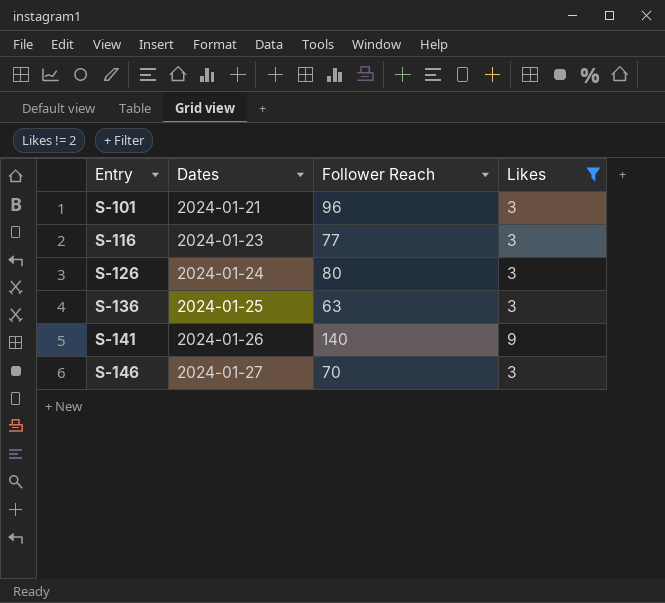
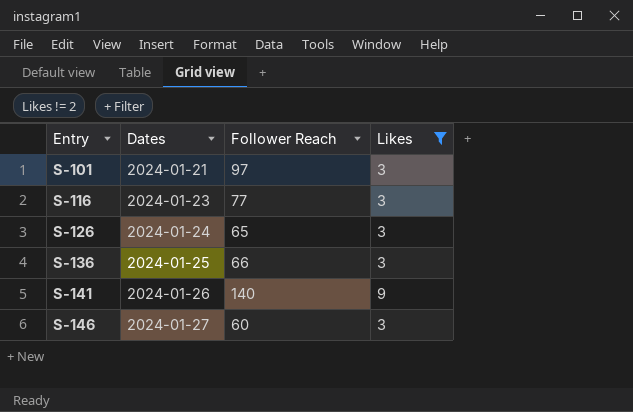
S-101 | Follower Reach: 96 -> 97
S-126 | Follower Reach: 80 -> 65
S-136 | Follower Reach: 63 -> 66
S-146 | Follower Reach: 70 -> 60

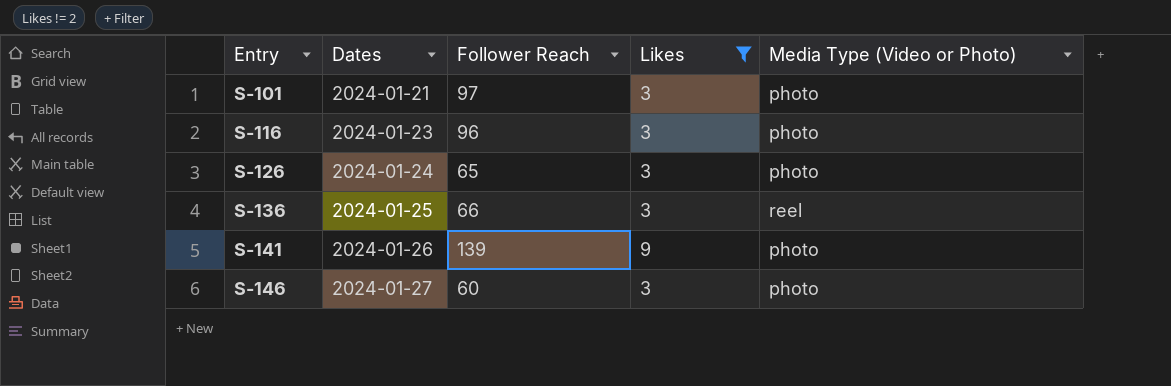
column Media Type (Video or Photo) | position: none -> 5
S-116 | Follower Reach: 77 -> 96
S-141 | Follower Reach: 140 -> 139

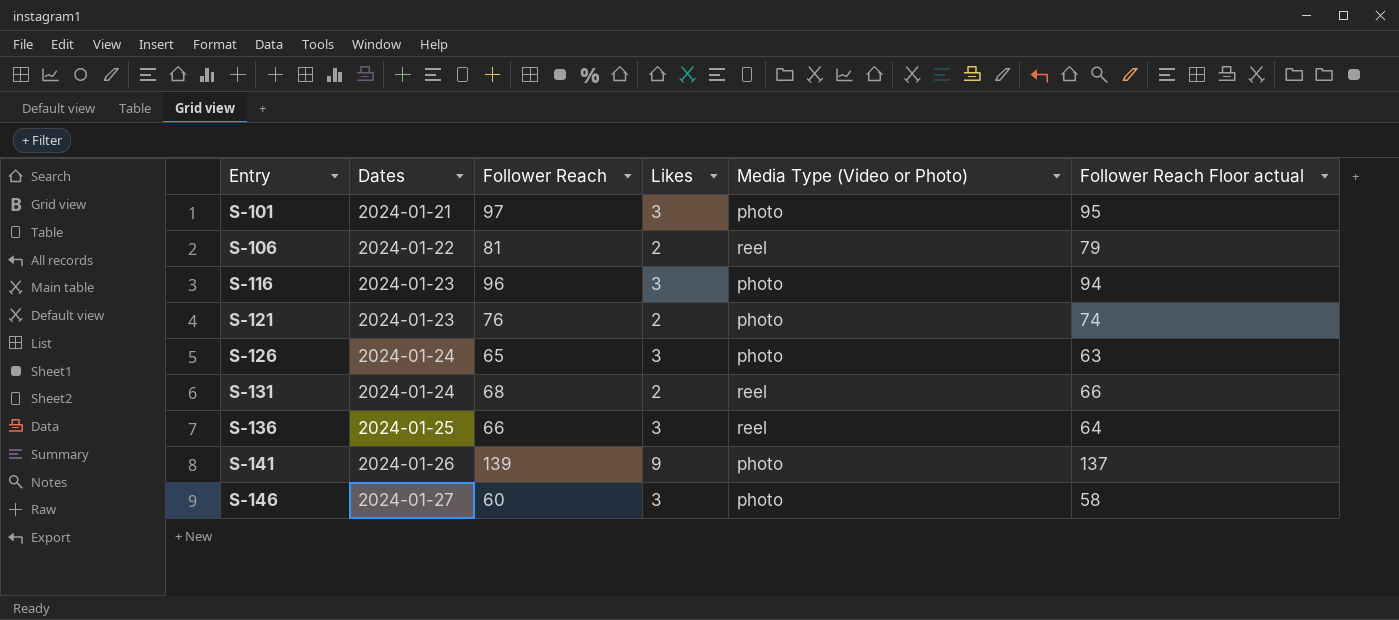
filter: Likes != 2 -> none
column Follower Reach Floor actual | formula: none -> [Follower Reach] - 2

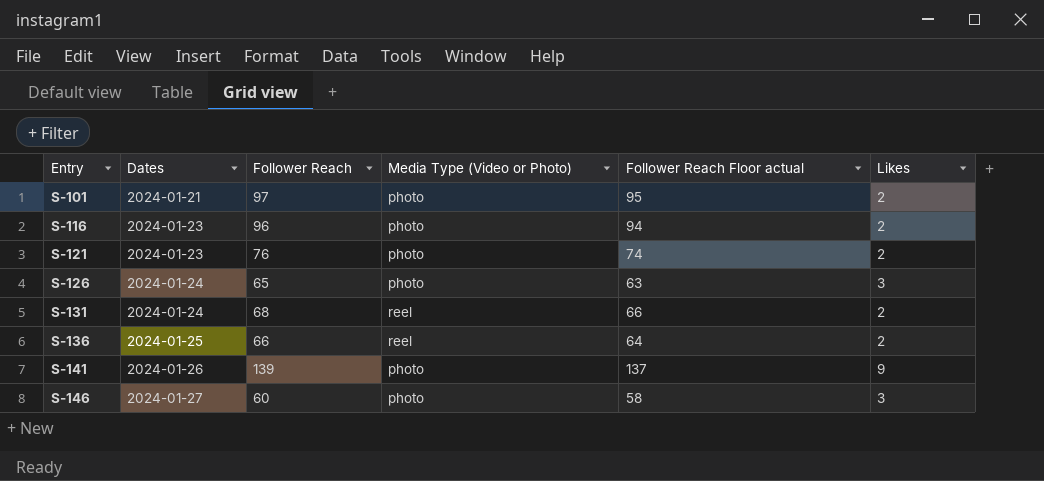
column Likes | position: 4 -> 6
row S-106: 2024-01-22 | 81 | 2 | reel | 79 -> none
S-101 | Likes: 3 -> 2
S-116 | Likes: 3 -> 2
S-136 | Likes: 3 -> 2

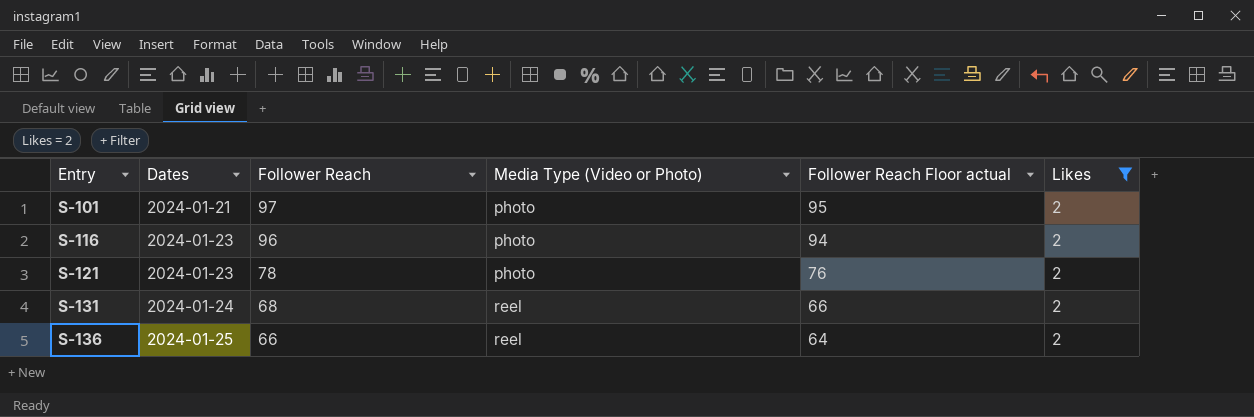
filter: none -> Likes = 2
S-121 | Follower Reach: 76 -> 78
S-121 | Follower Reach Floor actual: 74 -> 76

